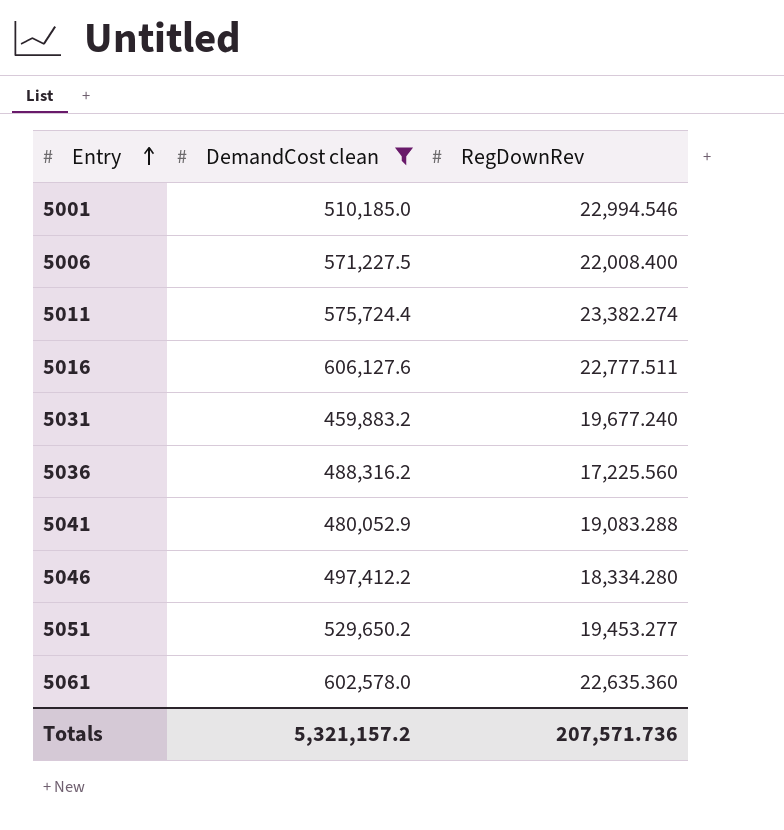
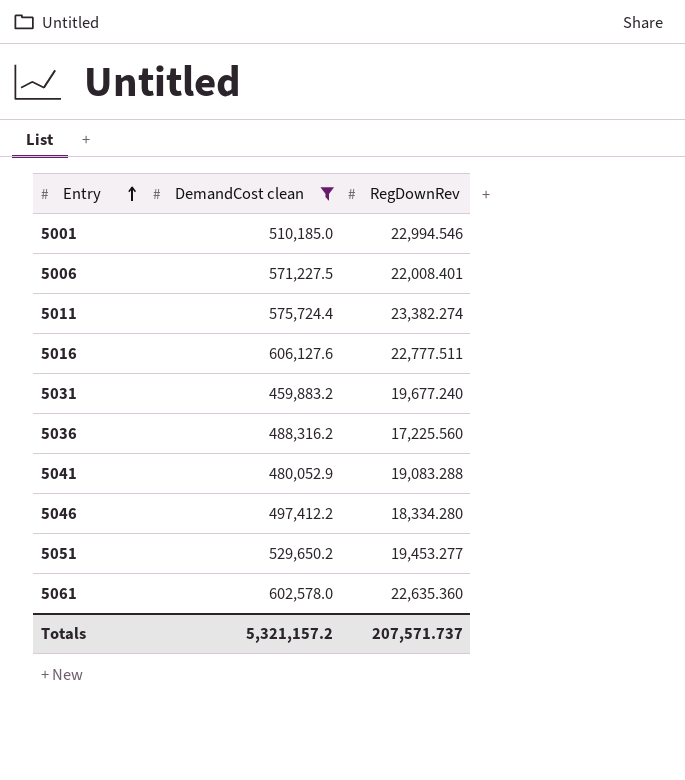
5006 | RegDownRev: 22,008.400 -> 22,008.401
Totals | RegDownRev: 207,571.736 -> 207,571.737

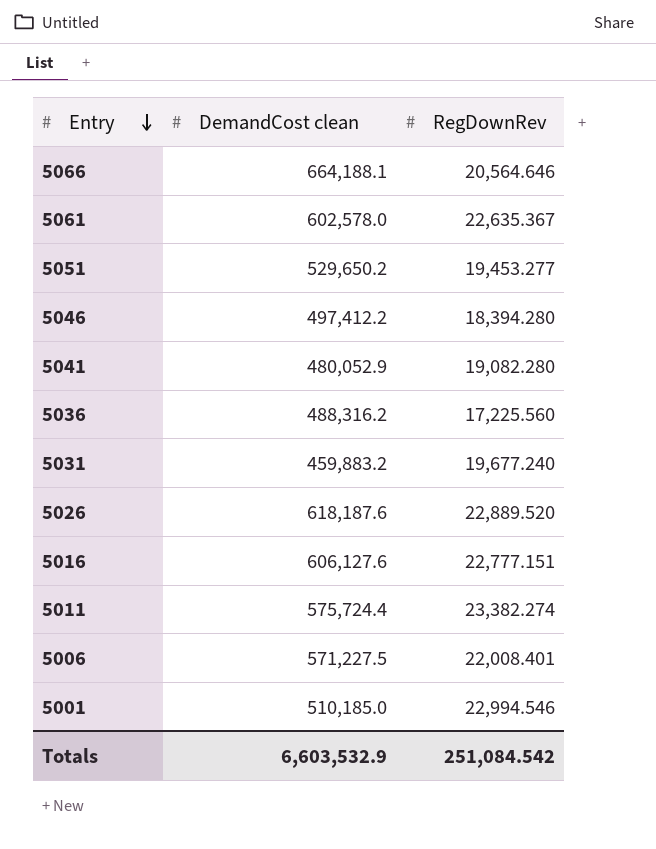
filter: DemandCost clean <= 606,127.6 -> none
row order: Entry ascending -> Entry descending
5061 | RegDownRev: 22,635.360 -> 22,635.367
5046 | RegDownRev: 18,334.280 -> 18,394.280
5041 | RegDownRev: 19,083.288 -> 19,082.280
5016 | RegDownRev: 22,777.511 -> 22,777.151
Totals | DemandCost clean: 5,321,157.2 -> 6,603,532.9
Totals | RegDownRev: 207,571.737 -> 251,084.542

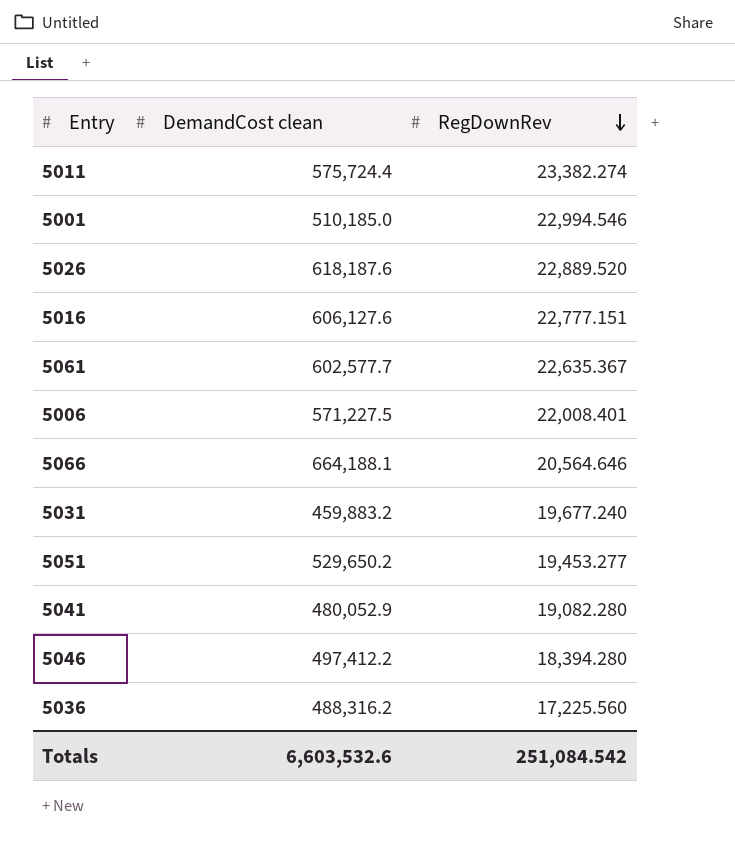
row order: Entry descending -> RegDownRev descending
5061 | DemandCost clean: 602,578.0 -> 602,577.7
Totals | DemandCost clean: 6,603,532.9 -> 6,603,532.6

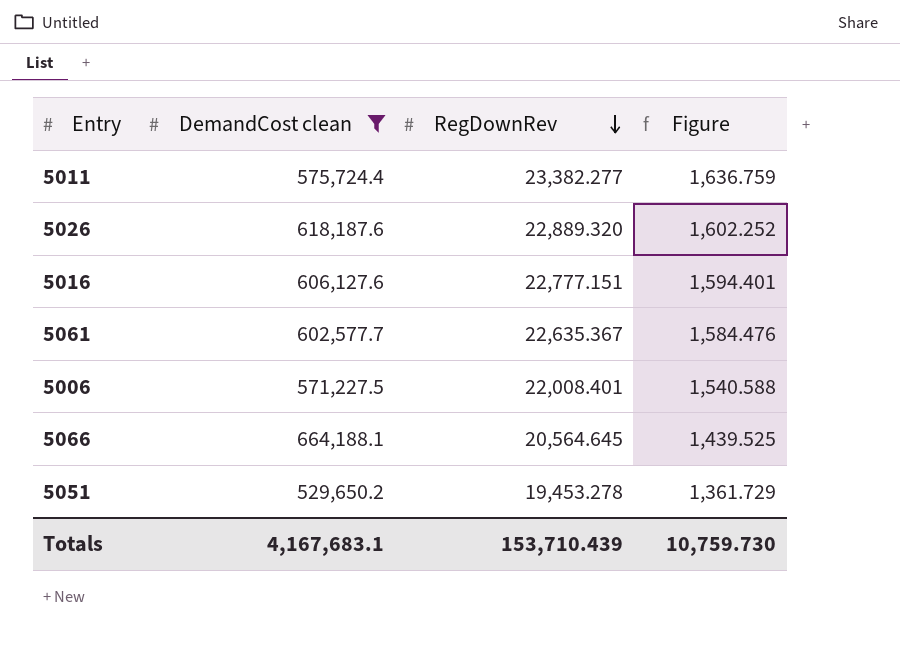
filter: none -> DemandCost clean >= 529,650.2
column Figure | formula: none -> [RegDownRev] * 0.07
5011 | RegDownRev: 23,382.274 -> 23,382.277
5026 | RegDownRev: 22,889.520 -> 22,889.320
5066 | RegDownRev: 20,564.646 -> 20,564.645
5051 | RegDownRev: 19,453.277 -> 19,453.278
Totals | DemandCost clean: 6,603,532.6 -> 4,167,683.1
Totals | RegDownRev: 251,084.542 -> 153,710.439

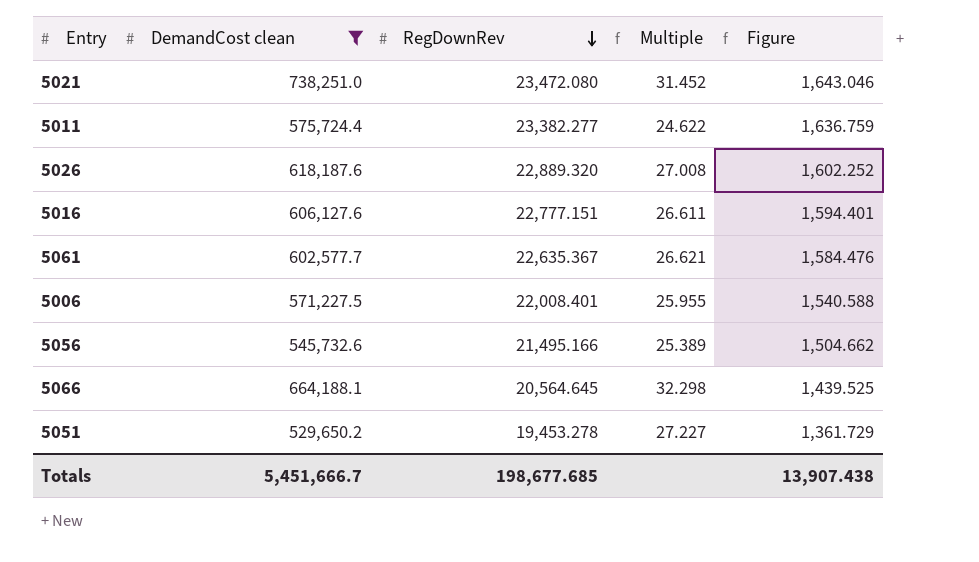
column Multiple | formula: none -> [DemandCost clean] / [RegDownRev]
row 5021: none -> 738,251.0 | 23,472.080 | 31.452 | 1,643.046
row 5056: none -> 545,732.6 | 21,495.166 | 25.389 | 1,504.662
Totals | DemandCost clean: 4,167,683.1 -> 5,451,666.7
Totals | RegDownRev: 153,710.439 -> 198,677.685
Totals | Figure: 10,759.730 -> 13,907.438

